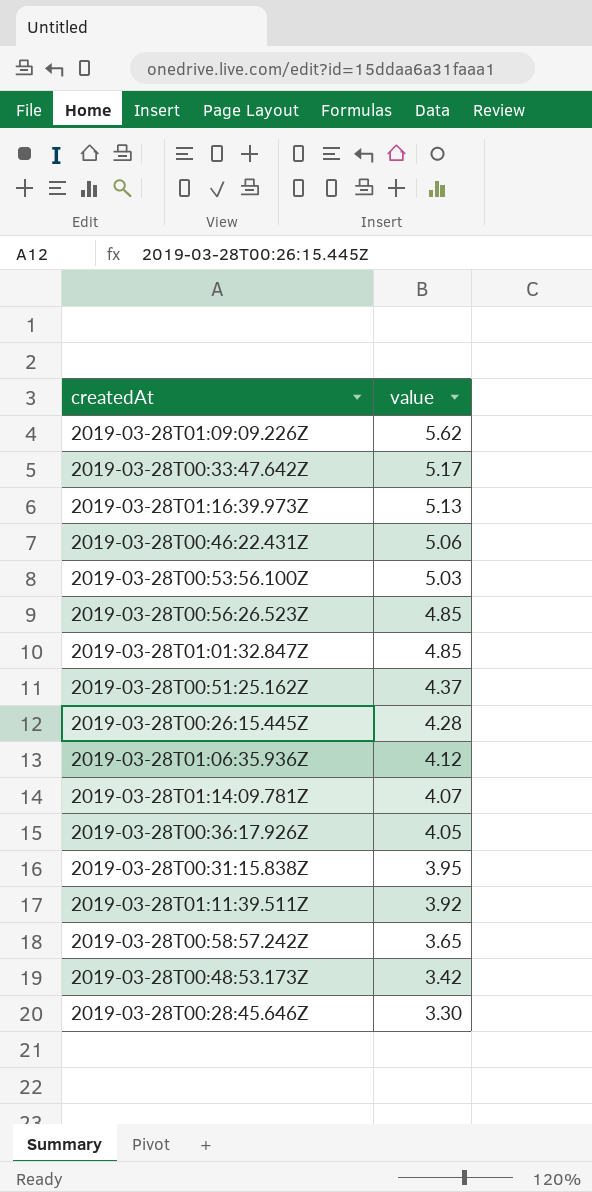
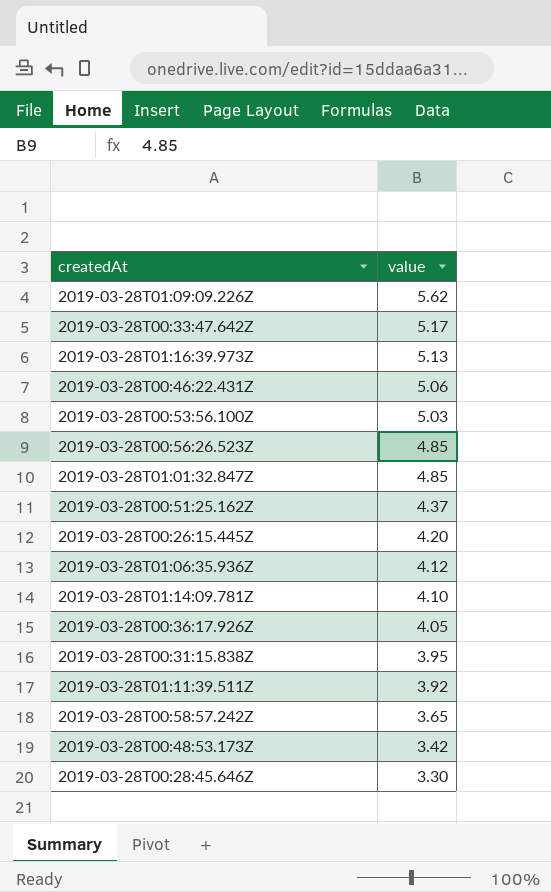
2019-03-28T00:26:15.445Z | value: 4.28 -> 4.20
2019-03-28T01:14:09.781Z | value: 4.07 -> 4.10

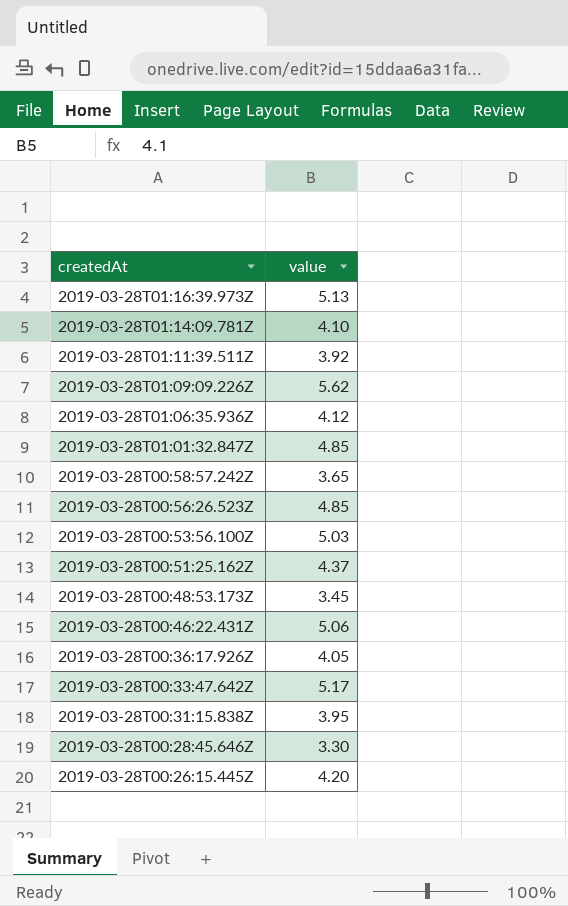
row order: value descending -> createdAt descending
2019-03-28T00:48:53.173Z | value: 3.42 -> 3.45

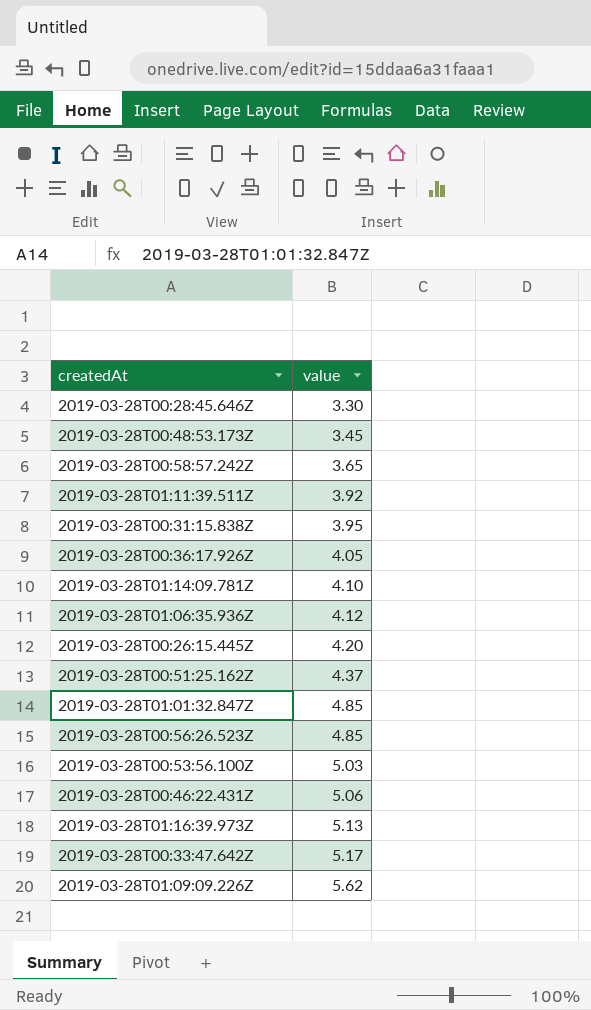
row order: createdAt descending -> value ascending

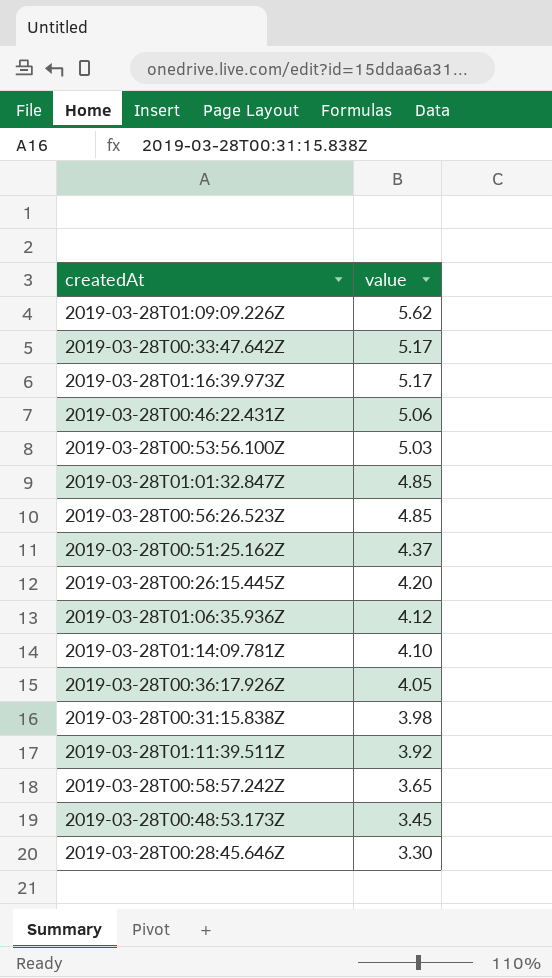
row order: value ascending -> value descending
2019-03-28T01:16:39.973Z | value: 5.13 -> 5.17
2019-03-28T00:31:15.838Z | value: 3.95 -> 3.98

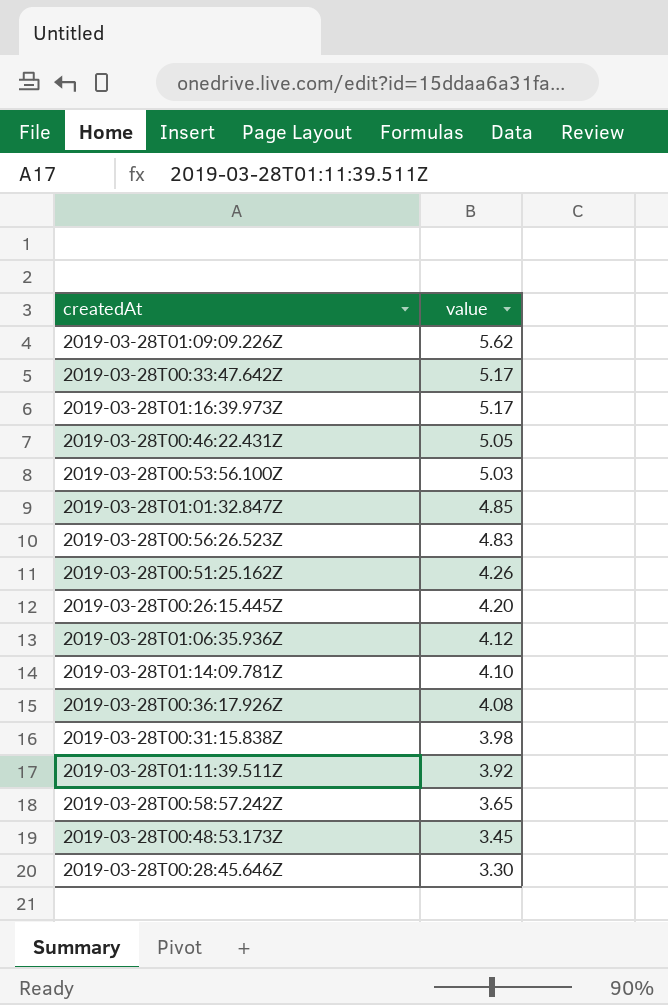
2019-03-28T00:46:22.431Z | value: 5.06 -> 5.05
2019-03-28T00:56:26.523Z | value: 4.85 -> 4.83
2019-03-28T00:51:25.162Z | value: 4.37 -> 4.26
2019-03-28T00:36:17.926Z | value: 4.05 -> 4.08

